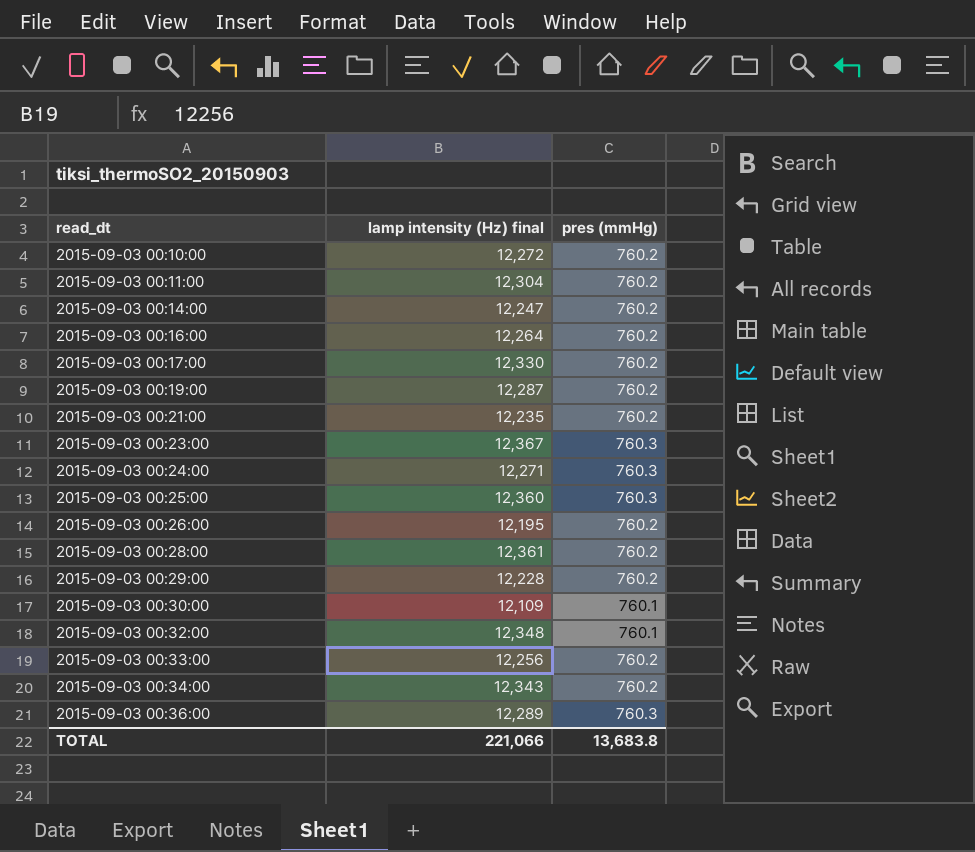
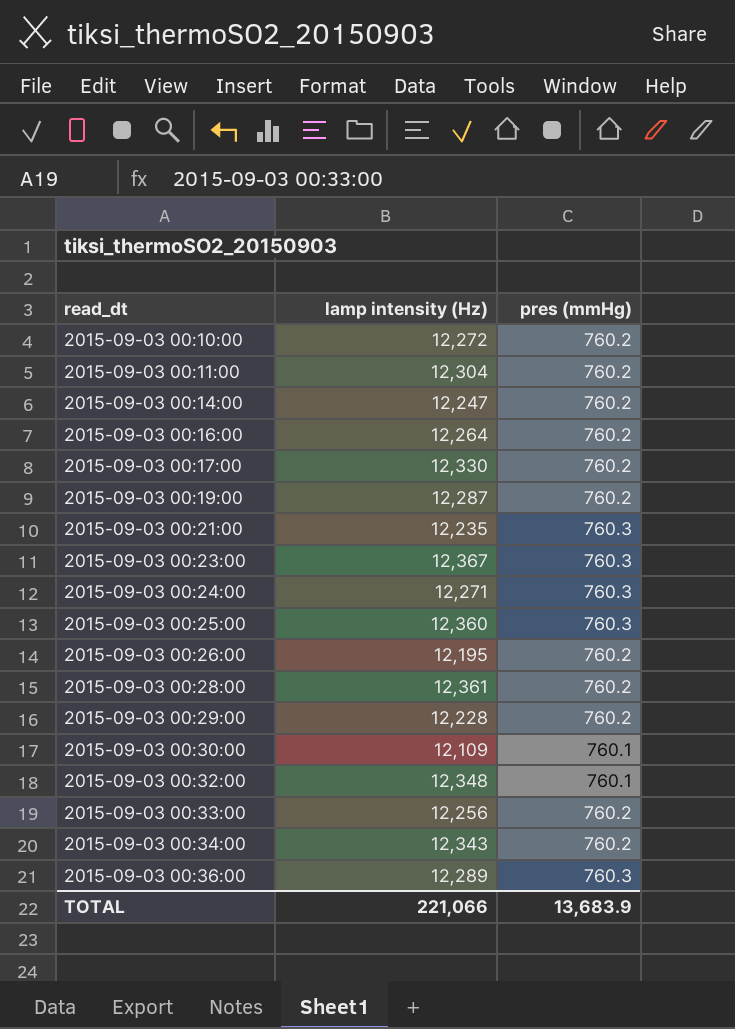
column name: lamp intensity (Hz) final -> lamp intensity (Hz)
2015-09-03 00:21:00 | pres (mmHg): 760.2 -> 760.3
TOTAL | pres (mmHg): 13,683.8 -> 13,683.9

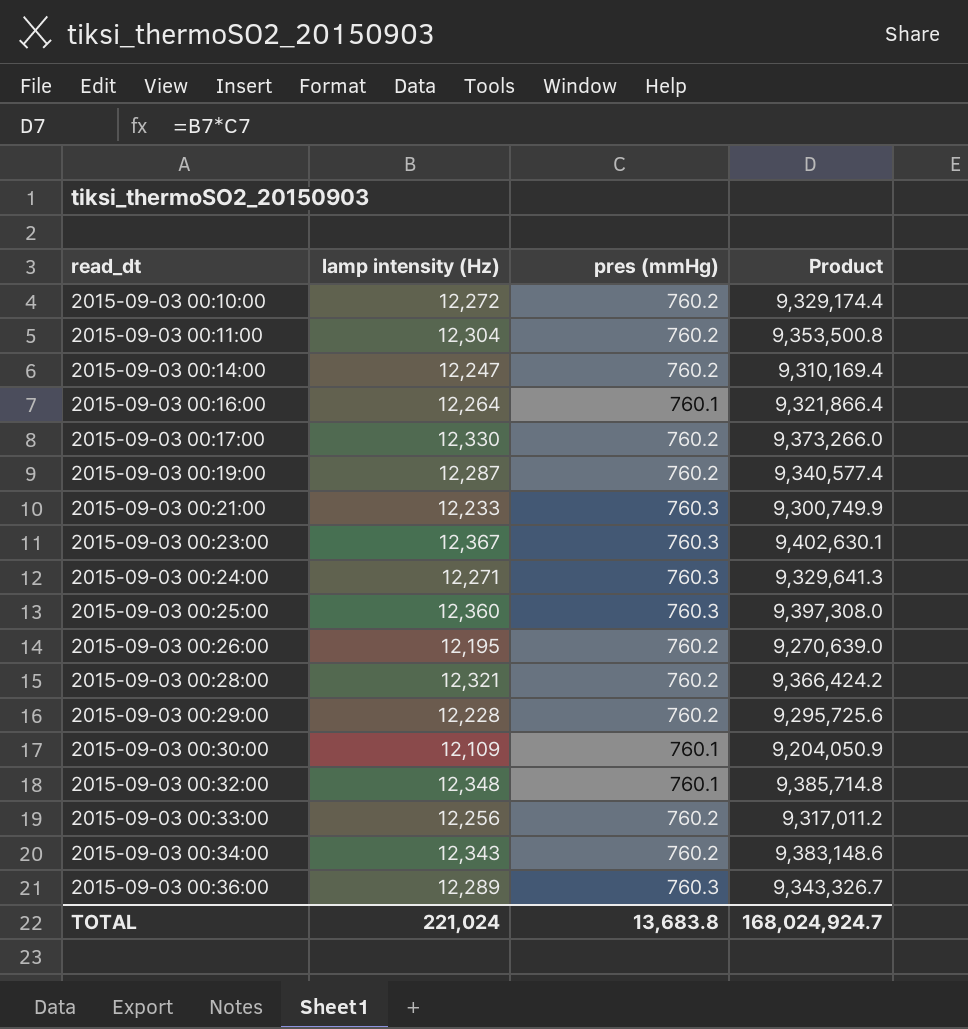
column Product | formula: none -> [lamp intensity (Hz)] * [pres (mmHg)]
2015-09-03 00:16:00 | pres (mmHg): 760.2 -> 760.1
2015-09-03 00:21:00 | lamp intensity (Hz): 12,235 -> 12,233
2015-09-03 00:28:00 | lamp intensity (Hz): 12,361 -> 12,321
TOTAL | lamp intensity (Hz): 221,066 -> 221,024
TOTAL | pres (mmHg): 13,683.9 -> 13,683.8

